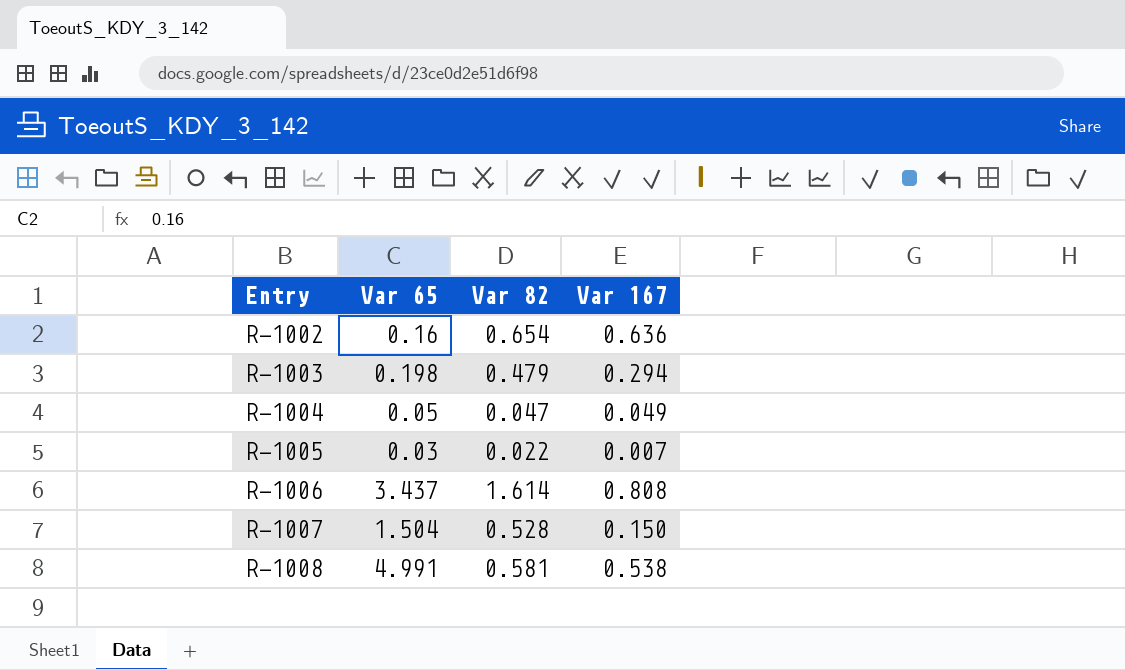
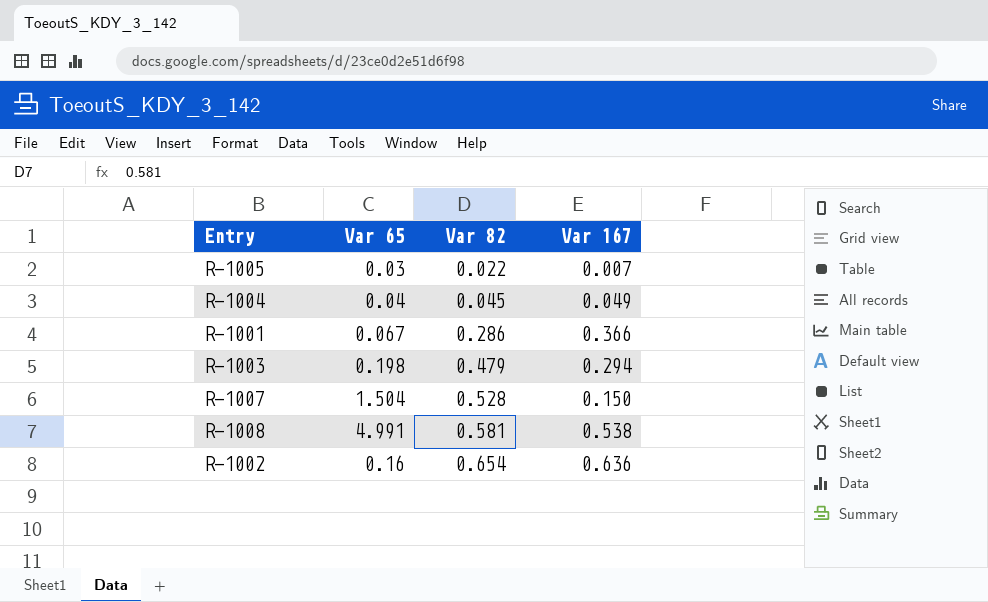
row order: Entry ascending -> Var 82 ascending
row R-1006: 3.437 | 1.614 | 0.808 -> none
R-1004 | Var 65: 0.05 -> 0.04
R-1004 | Var 82: 0.047 -> 0.045
row R-1001: none -> 0.067 | 0.286 | 0.366

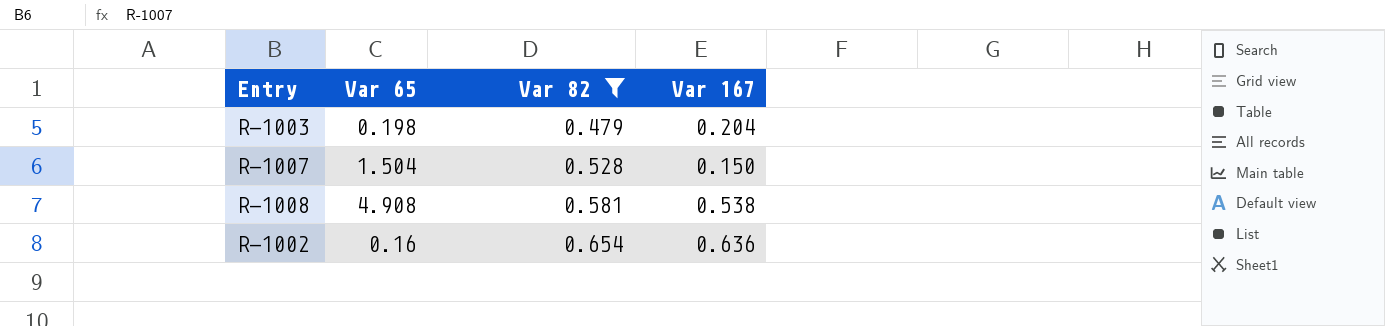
filter: none -> Var 82 >= 0.479
R-1003 | Var 167: 0.294 -> 0.204
R-1008 | Var 65: 4.991 -> 4.908

